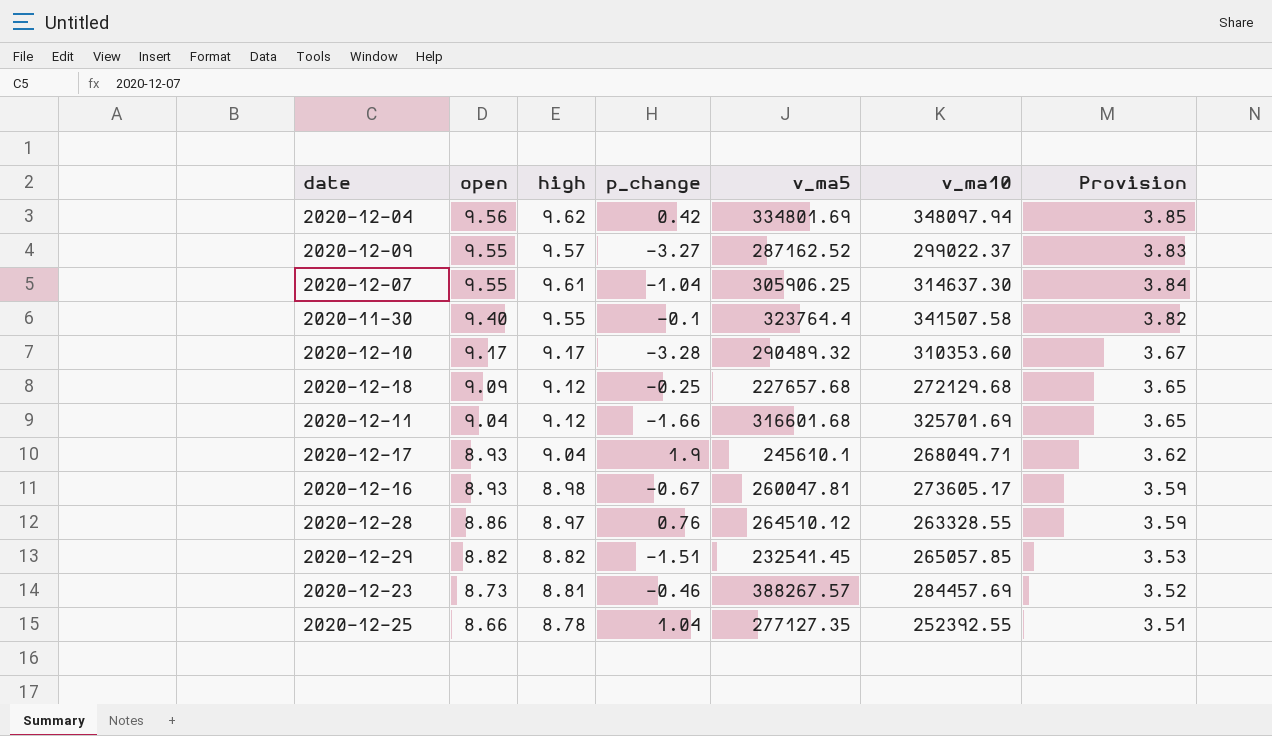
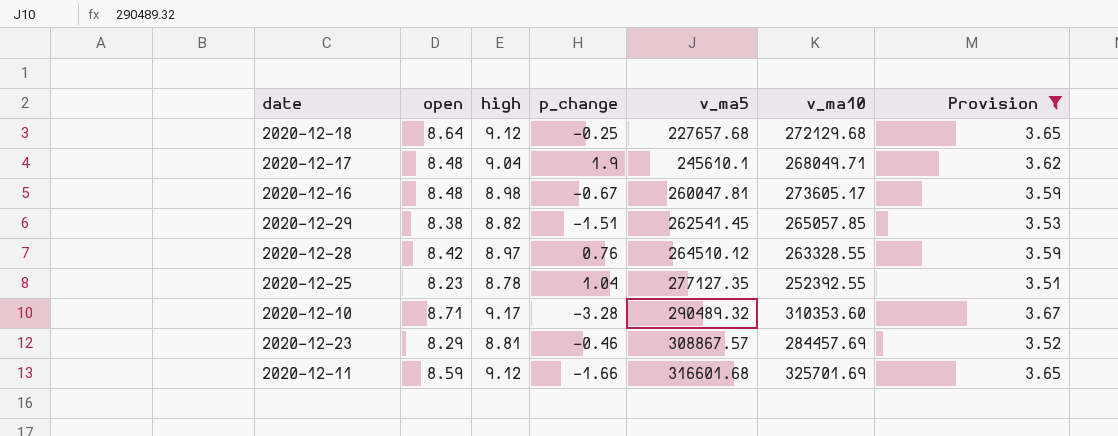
filter: none -> Provision <= 3.67
row order: open descending -> v_ma5 ascending
2020-12-18 | open: 9.09 -> 8.64
2020-12-17 | open: 8.93 -> 8.48
2020-12-16 | open: 8.93 -> 8.48
2020-12-29 | open: 8.82 -> 8.38
2020-12-29 | v_ma5: 232541.45 -> 262541.45
2020-12-28 | open: 8.86 -> 8.42
2020-12-25 | open: 8.66 -> 8.23
2020-12-10 | open: 9.17 -> 8.71
2020-12-23 | open: 8.73 -> 8.29
2020-12-23 | v_ma5: 388267.57 -> 308867.57
2020-12-11 | open: 9.04 -> 8.59

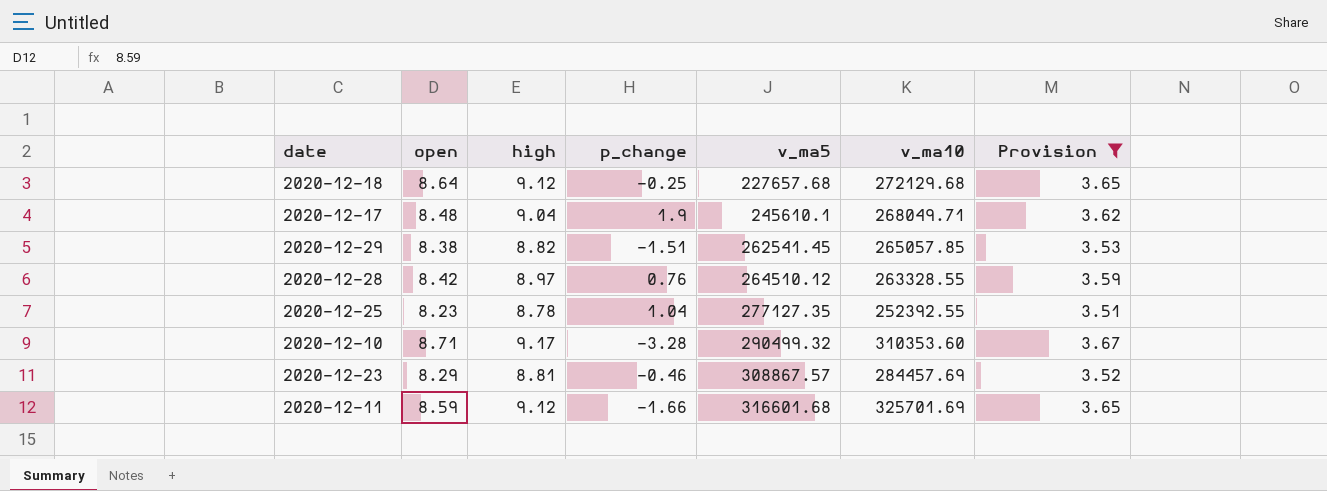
row 2020-12-16: 8.48 | 8.98 | -0.67 | 260047.81 | 273605.17 | 3.59 -> none
2020-12-10 | v_ma5: 290489.32 -> 290499.32

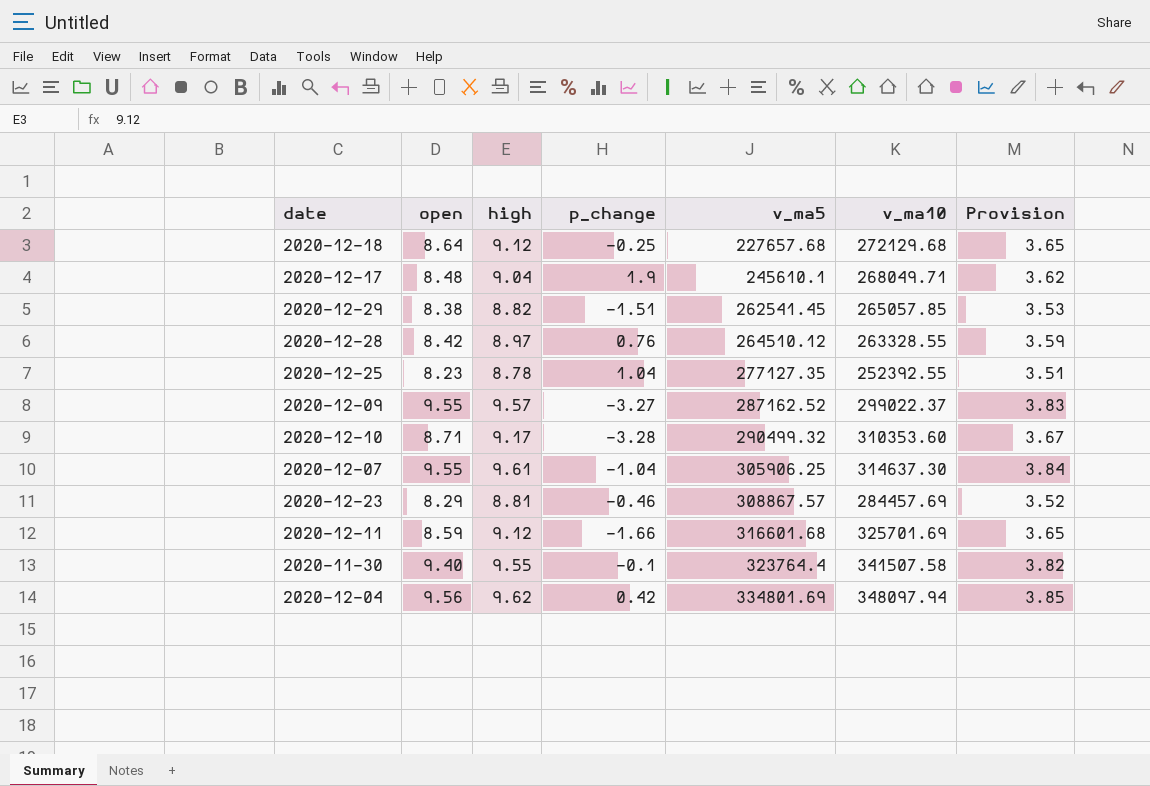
filter: Provision <= 3.67 -> none

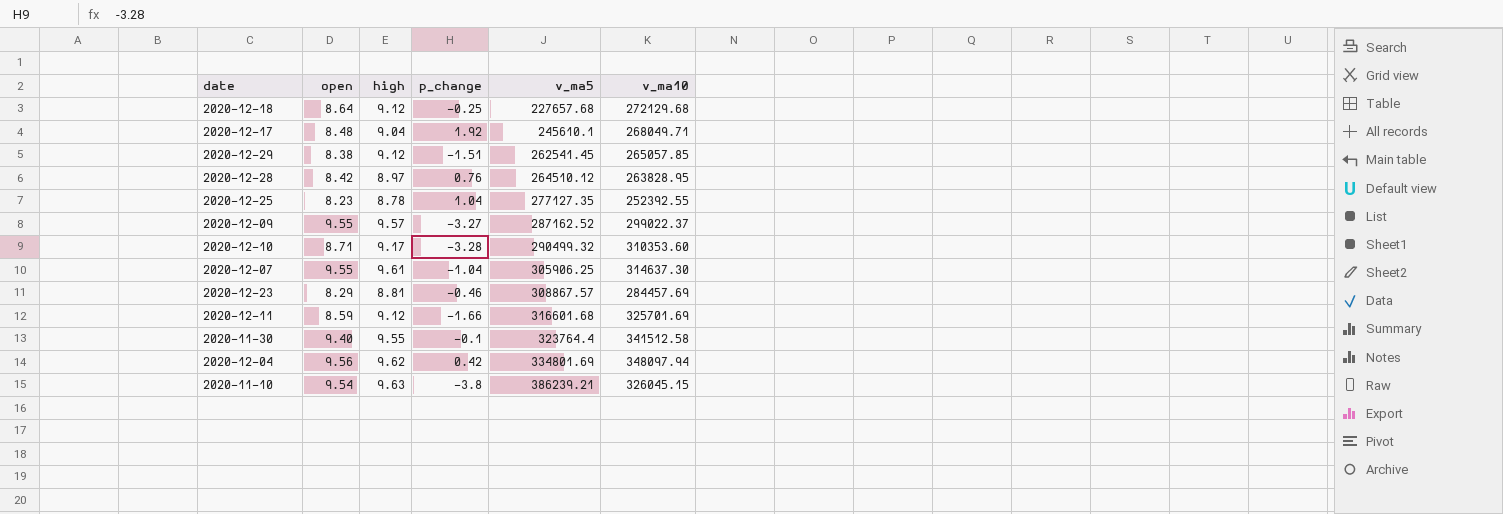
column Provision | formula: [high] * 0.4 -> none
2020-12-17 | p_change: 1.9 -> 1.92
2020-12-29 | high: 8.82 -> 9.12
2020-12-28 | v_ma10: 263328.55 -> 263828.95
2020-11-30 | v_ma10: 341507.58 -> 341512.58
row 2020-11-10: none -> 9.54 | 9.63 | -3.8 | 386239.21 | 326045.15

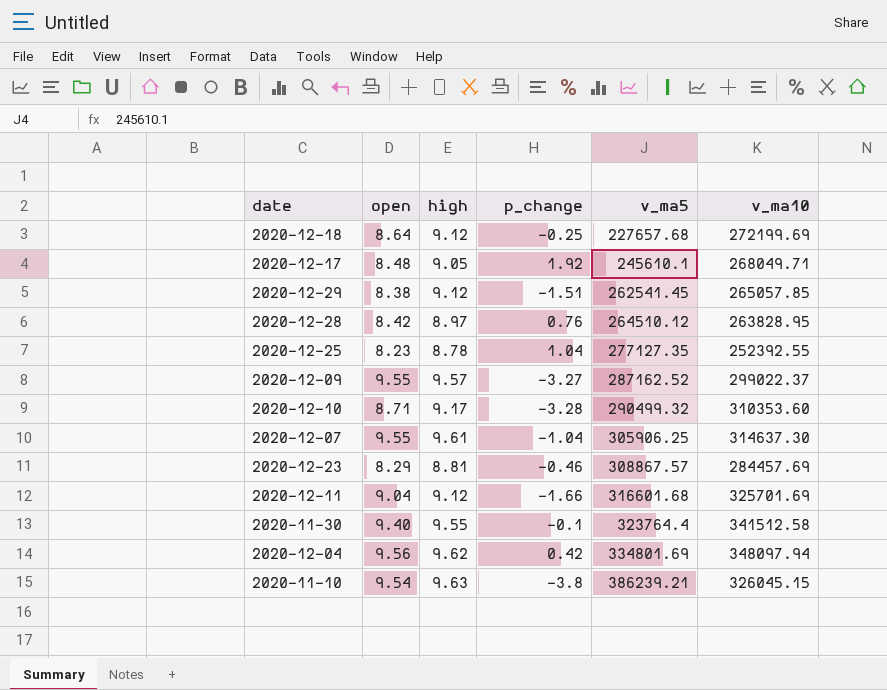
2020-12-18 | v_ma10: 272129.68 -> 272199.69
2020-12-17 | high: 9.04 -> 9.05
2020-12-11 | open: 8.59 -> 9.04

